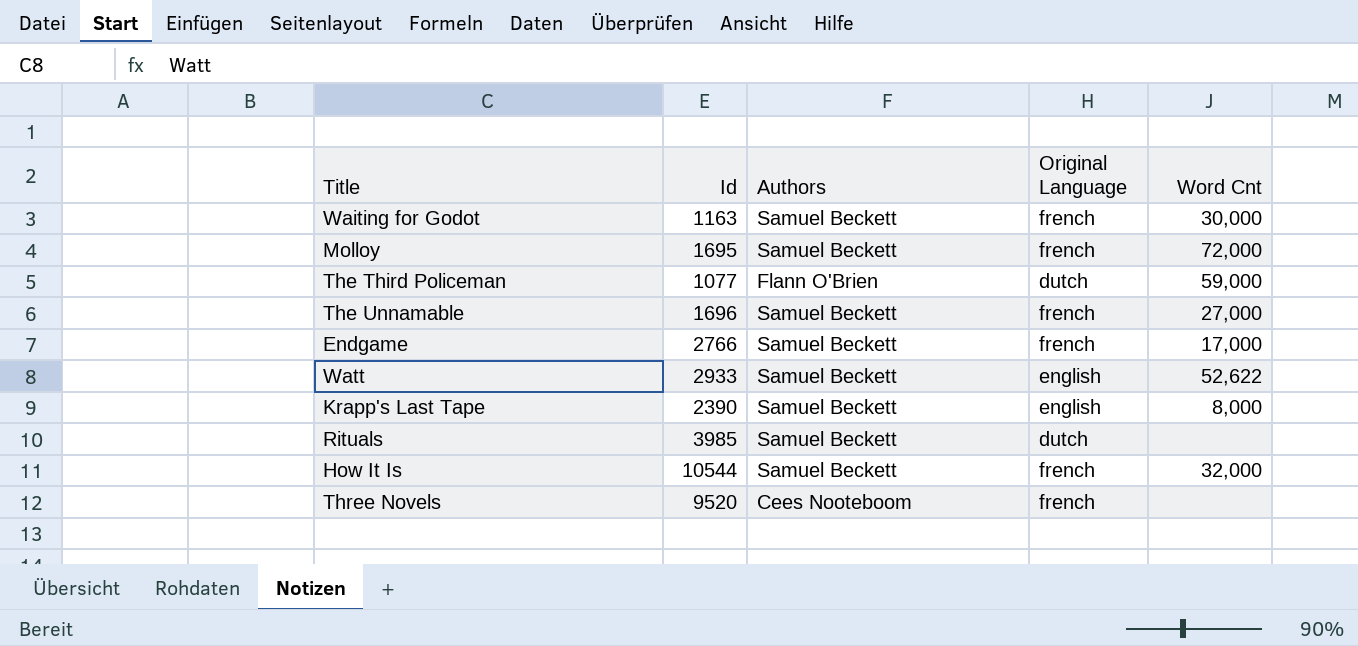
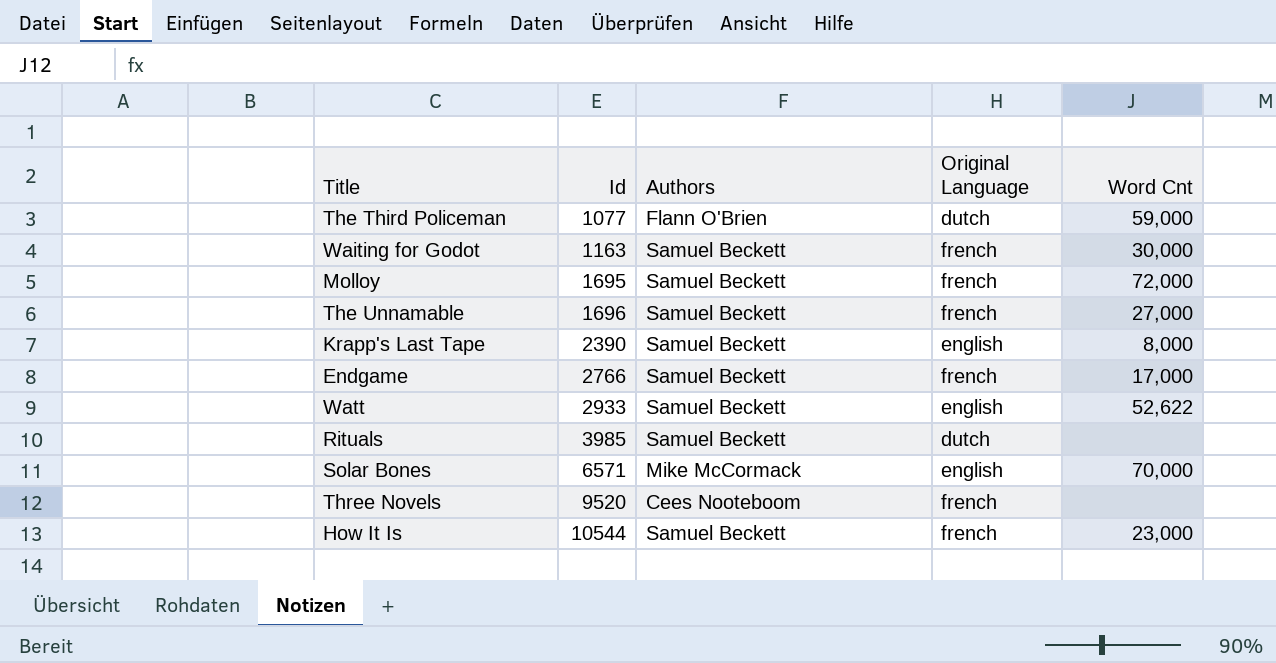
row order: none -> Id ascending
row Solar Bones: none -> 6571 | Mike McCormack | english | 70,000
How It Is | Word Cnt: 32,000 -> 23,000

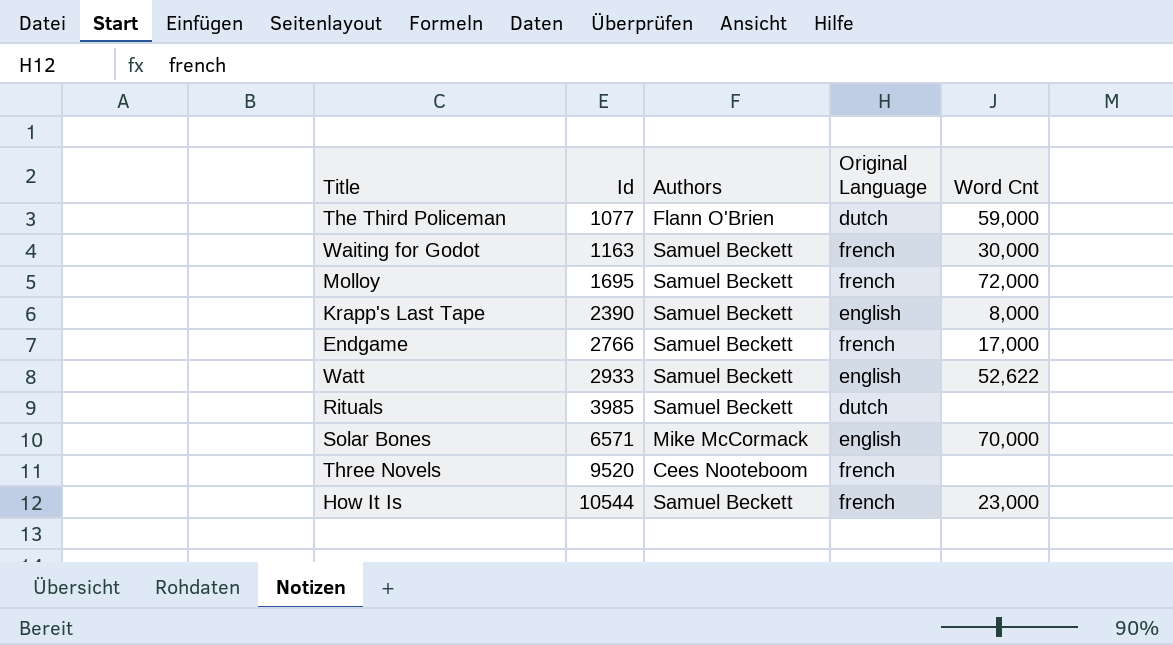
row The Unnamable: 1696 | Samuel Beckett | french | 27,000 -> none

